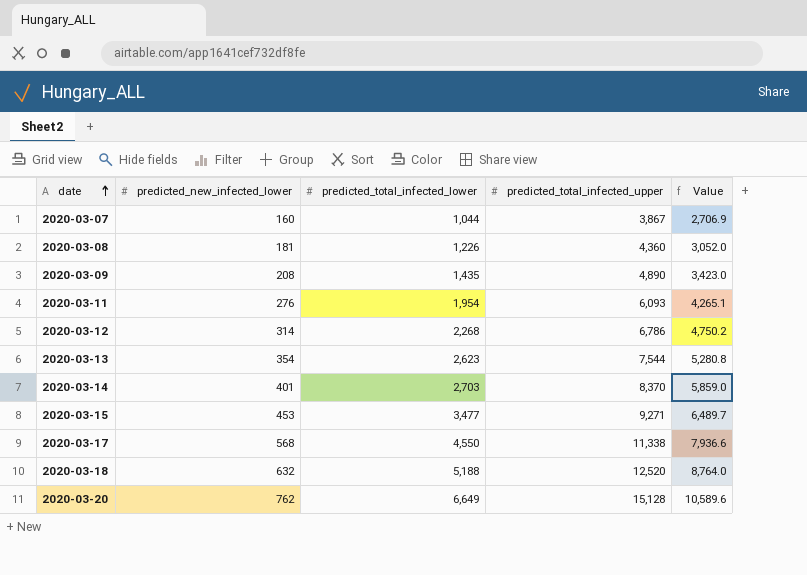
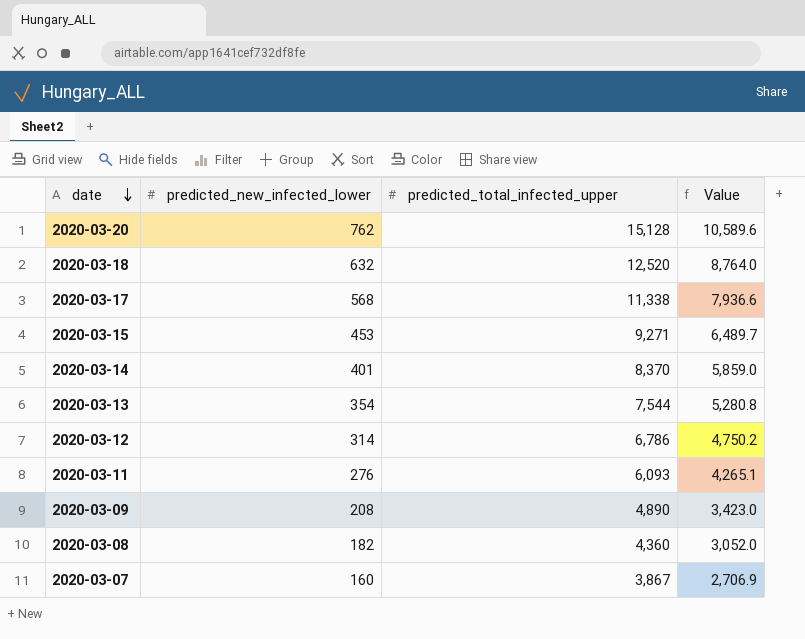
row order: date ascending -> date descending
column predicted_total_infected_lower | position: 3 -> none
2020-03-08 | predicted_new_infected_lower: 181 -> 182

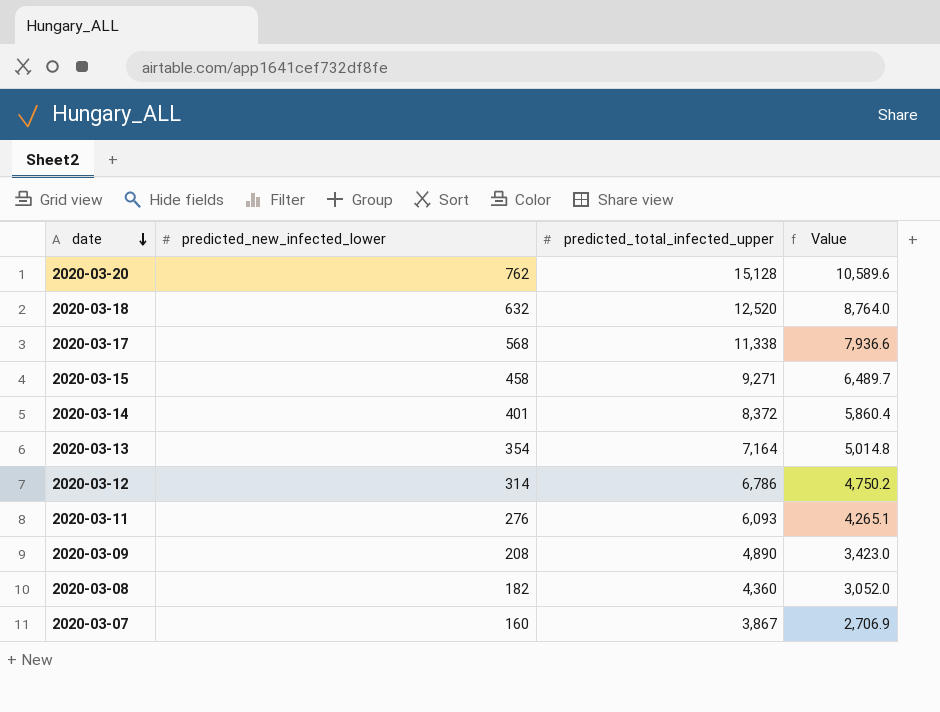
2020-03-15 | predicted_new_infected_lower: 453 -> 458
2020-03-14 | predicted_total_infected_upper: 8,370 -> 8,372
2020-03-14 | Value: 5,859.0 -> 5,860.4
2020-03-13 | predicted_total_infected_upper: 7,544 -> 7,164
2020-03-13 | Value: 5,280.8 -> 5,014.8

